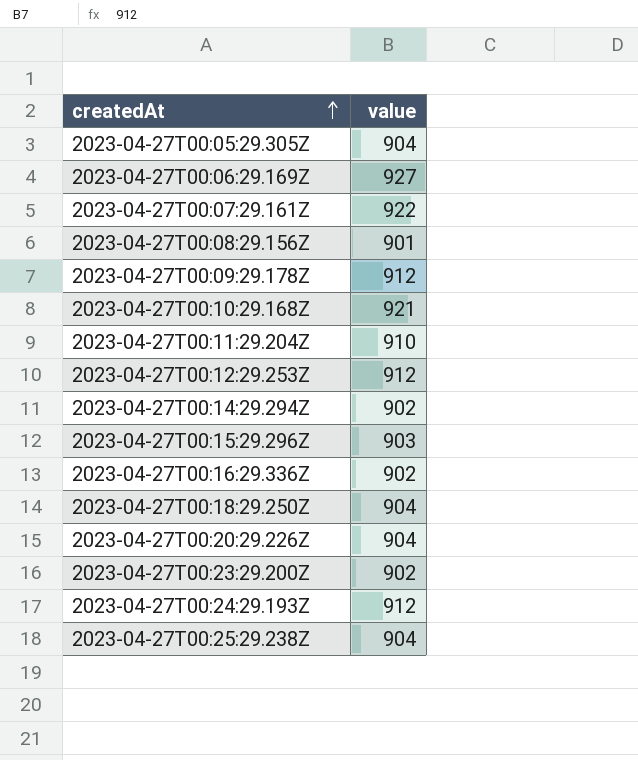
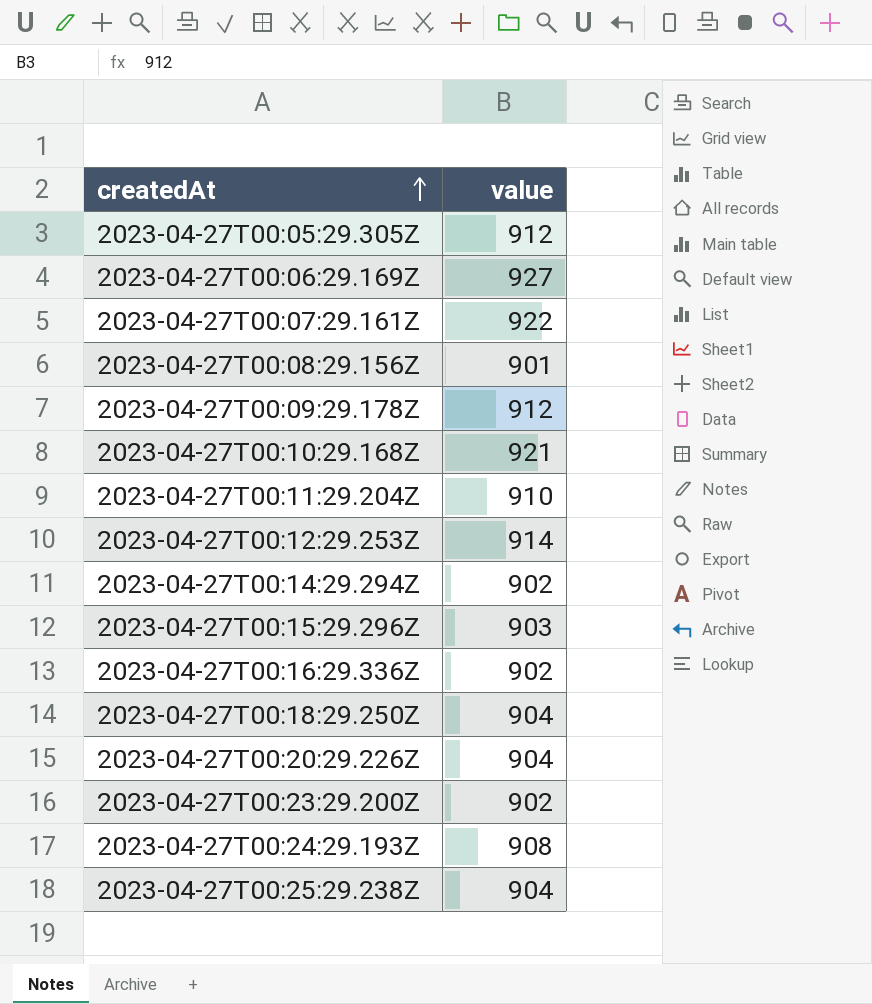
2023-04-27T00:05:29.305Z | value: 904 -> 912
2023-04-27T00:12:29.253Z | value: 912 -> 914
2023-04-27T00:24:29.193Z | value: 912 -> 908

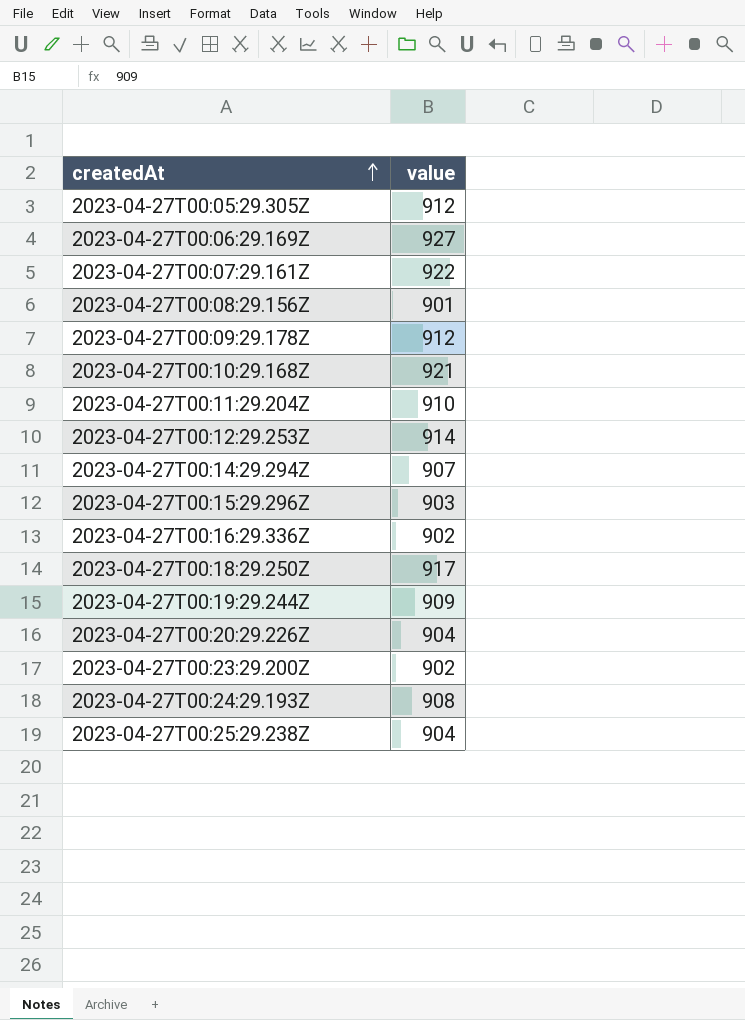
2023-04-27T00:14:29.294Z | value: 902 -> 907
2023-04-27T00:18:29.250Z | value: 904 -> 917
row 2023-04-27T00:19:29.244Z: none -> 909

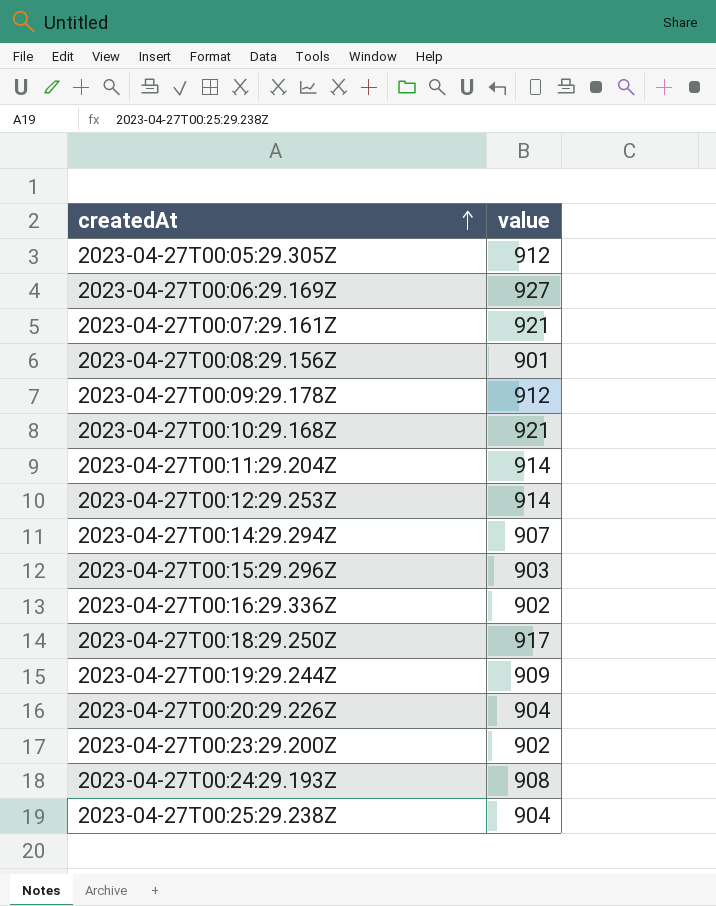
2023-04-27T00:07:29.161Z | value: 922 -> 921
2023-04-27T00:11:29.204Z | value: 910 -> 914

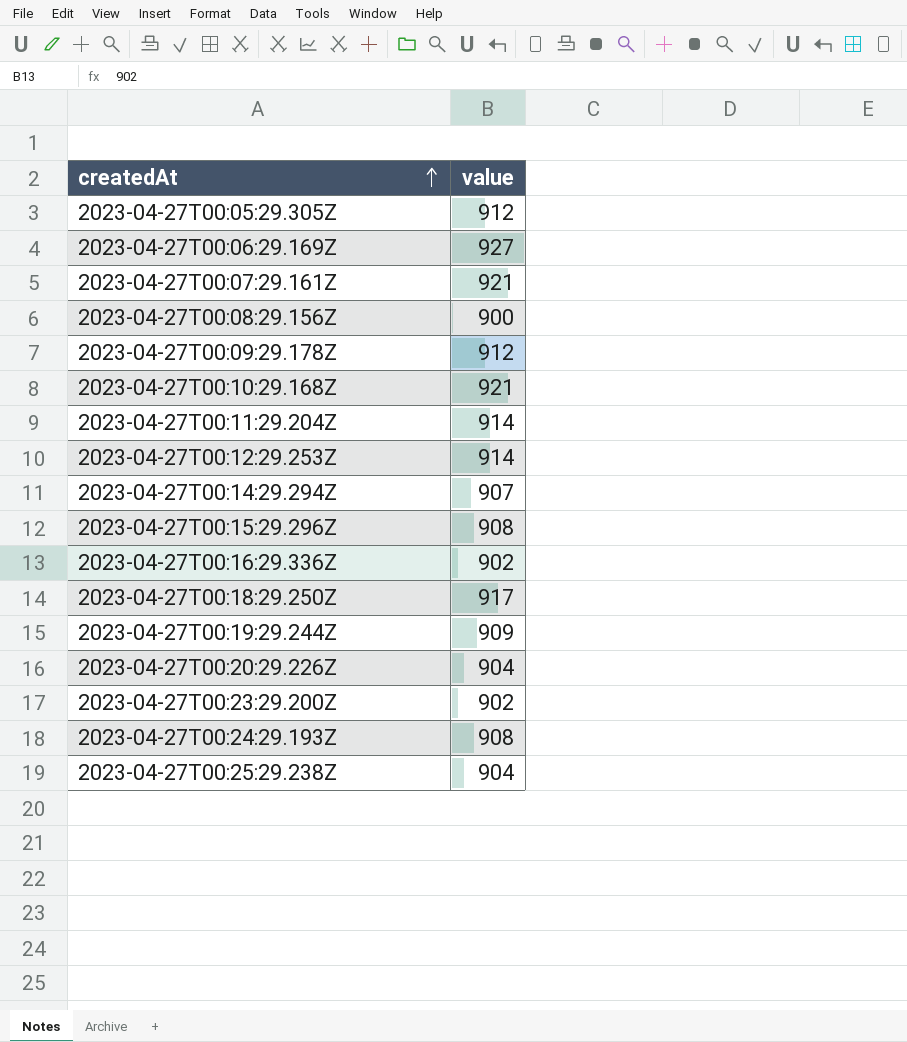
2023-04-27T00:08:29.156Z | value: 901 -> 900
2023-04-27T00:15:29.296Z | value: 903 -> 908

